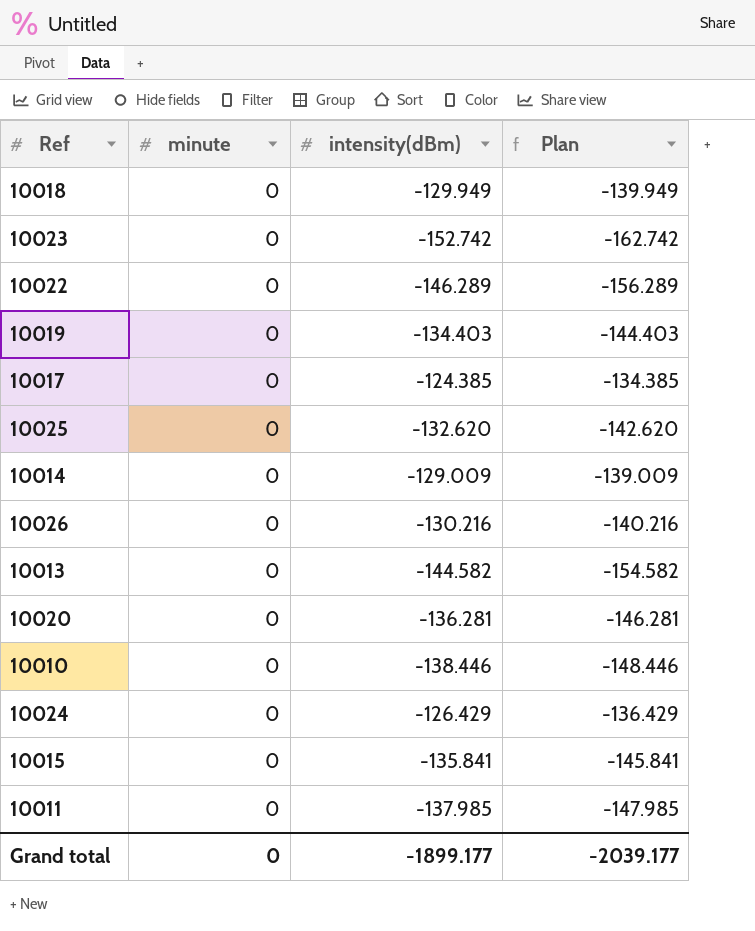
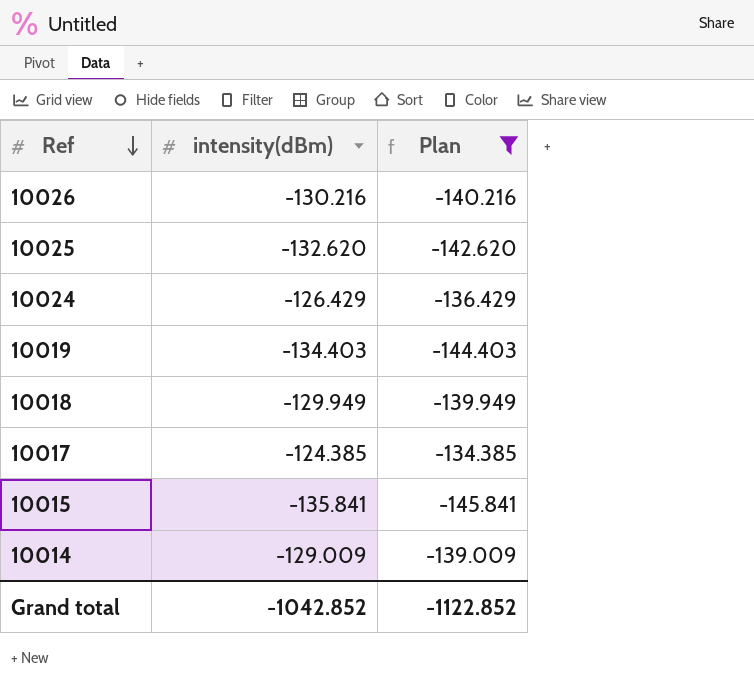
filter: none -> Plan >= -145.841
row order: none -> Ref descending
column minute | position: 2 -> none
Grand total | intensity(dBm): -1899.177 -> -1042.852
Grand total | Plan: -2039.177 -> -1122.852

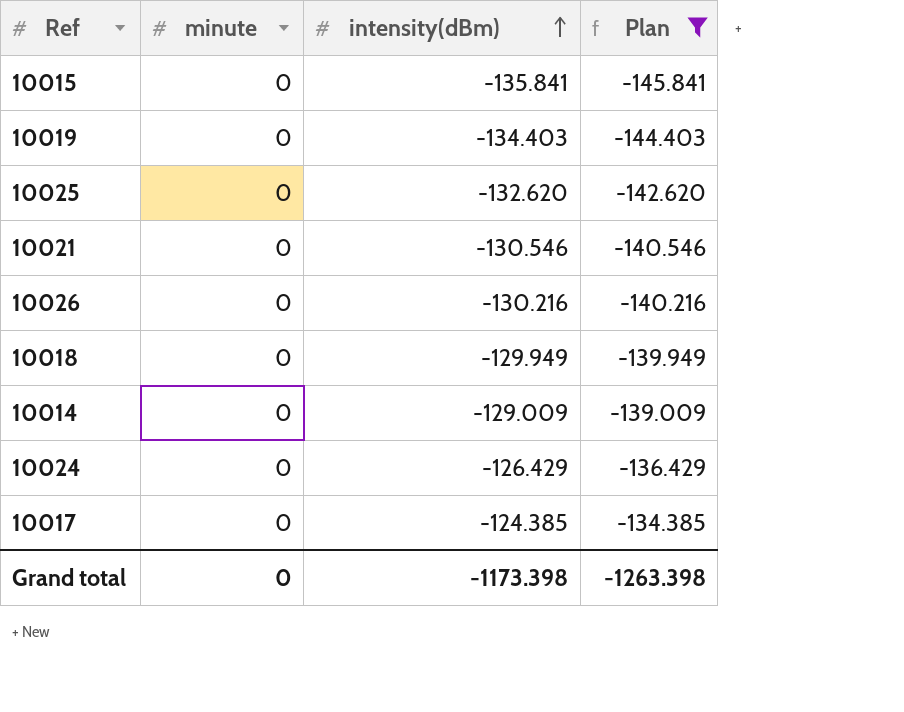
row order: Ref descending -> intensity(dBm) ascending
column minute | position: none -> 2
row 10021: none -> 0 | -130.546 | -140.546
Grand total | intensity(dBm): -1042.852 -> -1173.398
Grand total | Plan: -1122.852 -> -1263.398

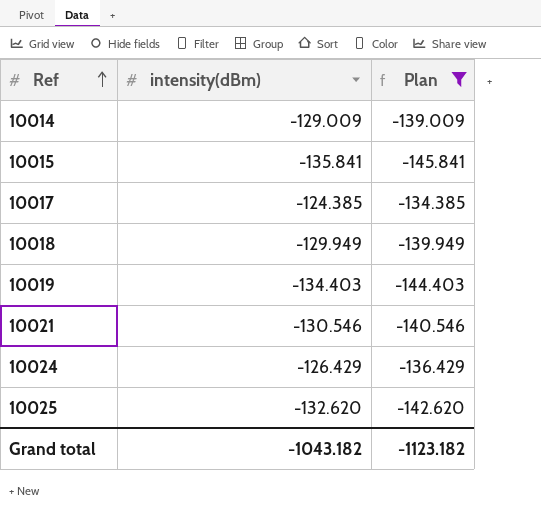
row order: intensity(dBm) ascending -> Ref ascending
column minute | position: 2 -> none
row 10026: 0 | -130.216 | -140.216 -> none
Grand total | intensity(dBm): -1173.398 -> -1043.182
Grand total | Plan: -1263.398 -> -1123.182

